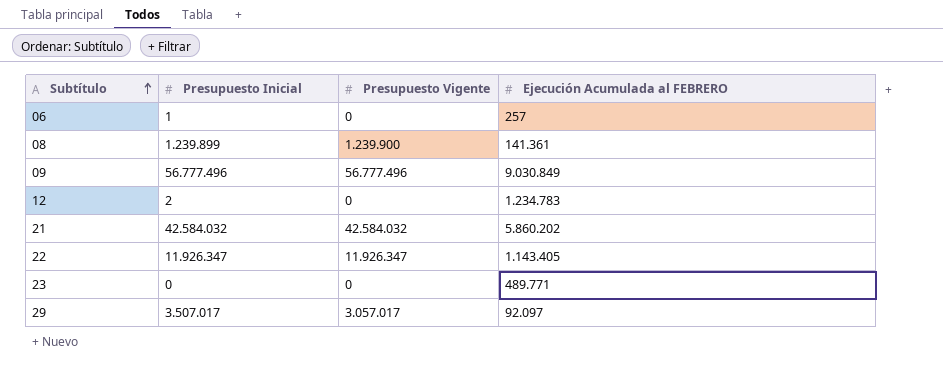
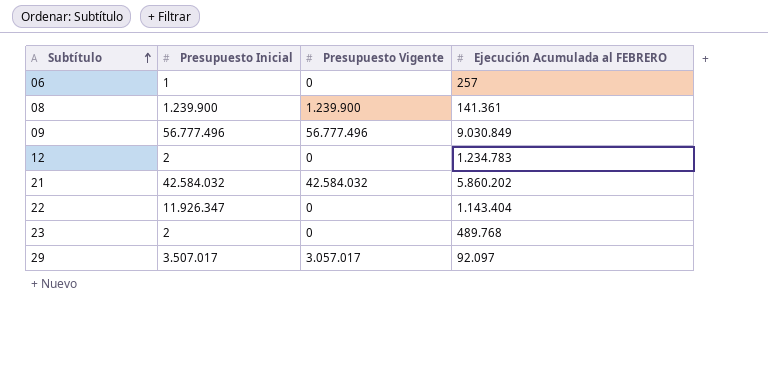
08 | Presupuesto Inicial: 1.239.899 -> 1.239.900
22 | Presupuesto Vigente: 11.926.347 -> 0
22 | Ejecución Acumulada al FEBRERO: 1.143.405 -> 1.143.404
23 | Presupuesto Inicial: 0 -> 2
23 | Ejecución Acumulada al FEBRERO: 489.771 -> 489.768

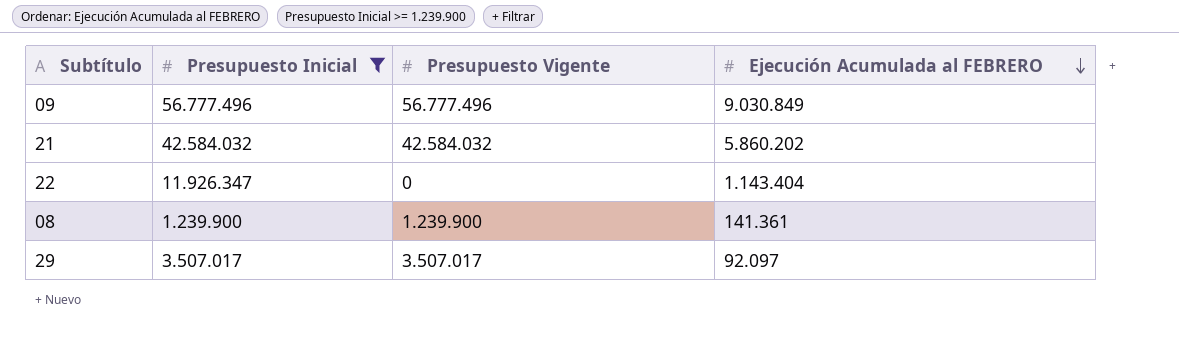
filter: none -> Presupuesto Inicial >= 1.239.900
row order: Subtítulo ascending -> Ejecución Acumulada al FEBRERO descending
29 | Presupuesto Vigente: 3.057.017 -> 3.507.017

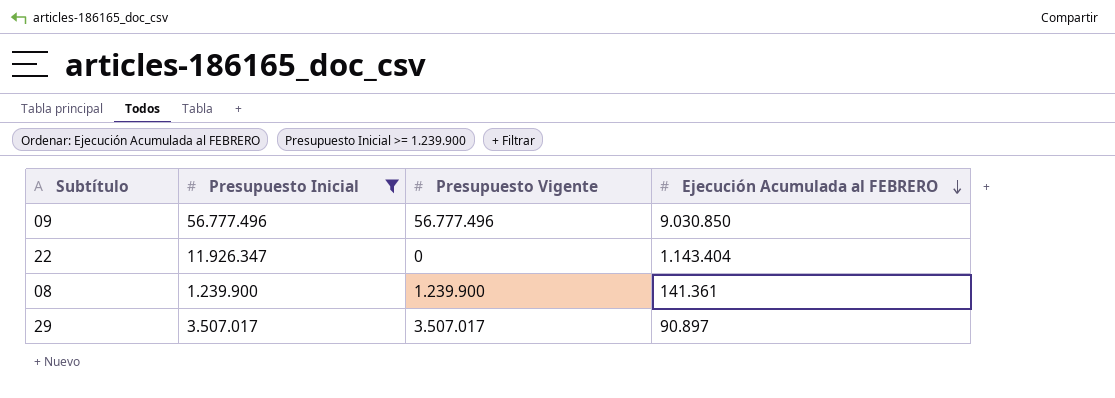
row 21: 42.584.032 | 42.584.032 | 5.860.202 -> none
09 | Ejecución Acumulada al FEBRERO: 9.030.849 -> 9.030.850
29 | Ejecución Acumulada al FEBRERO: 92.097 -> 90.897

